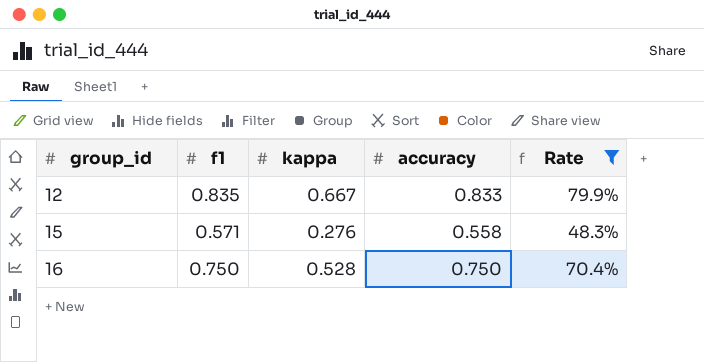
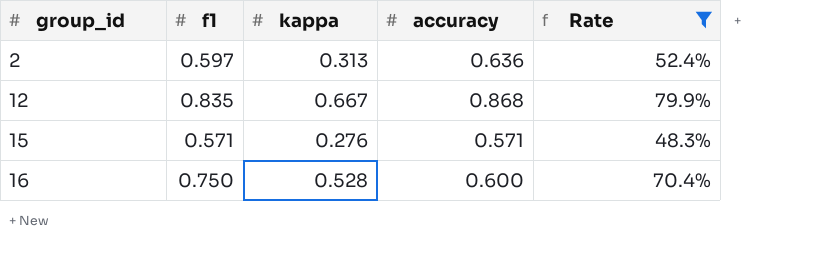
row 2: none -> 0.597 | 0.313 | 0.636 | 52.4%
12 | accuracy: 0.833 -> 0.868
15 | accuracy: 0.558 -> 0.571
16 | accuracy: 0.750 -> 0.600

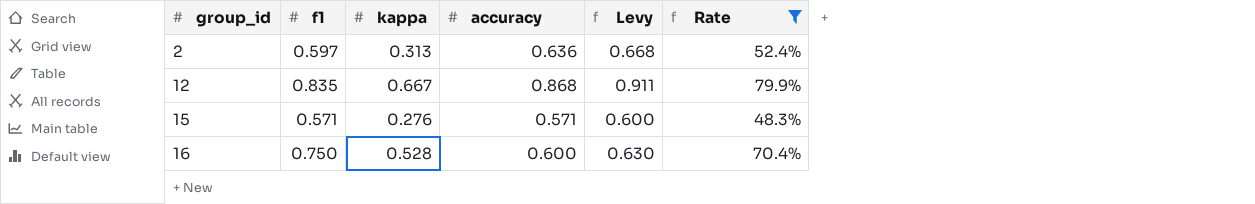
column Levy | formula: none -> [accuracy] * 1.05

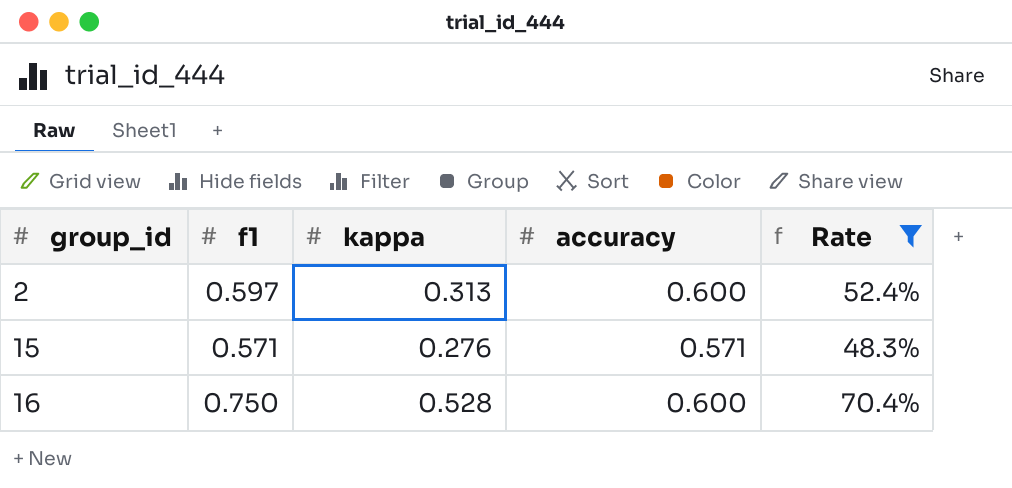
column Levy | formula: [accuracy] * 1.05 -> none
row 12: 0.835 | 0.667 | 0.868 | 0.911 | 79.9% -> none
2 | accuracy: 0.636 -> 0.600

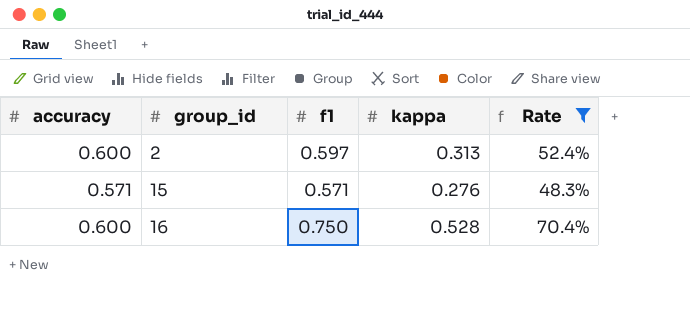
column accuracy | position: 4 -> 1

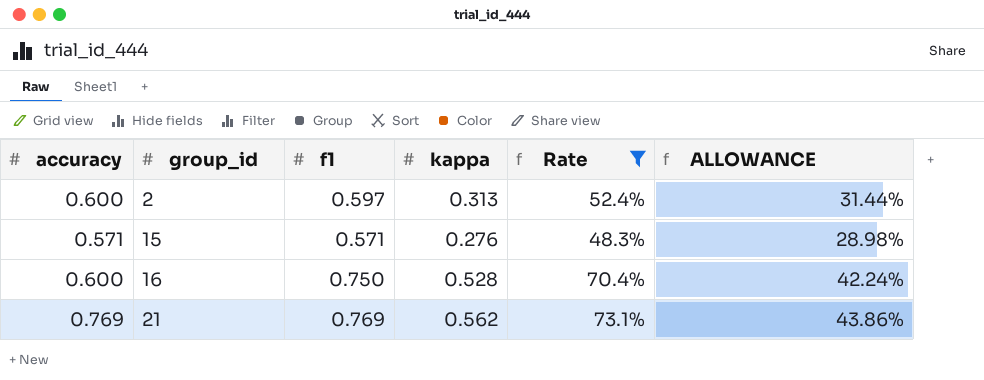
column ALLOWANCE | formula: none -> [Rate] * 0.6
row 21: none -> 0.769 | 0.769 | 0.562 | 73.1% | 43.86%

